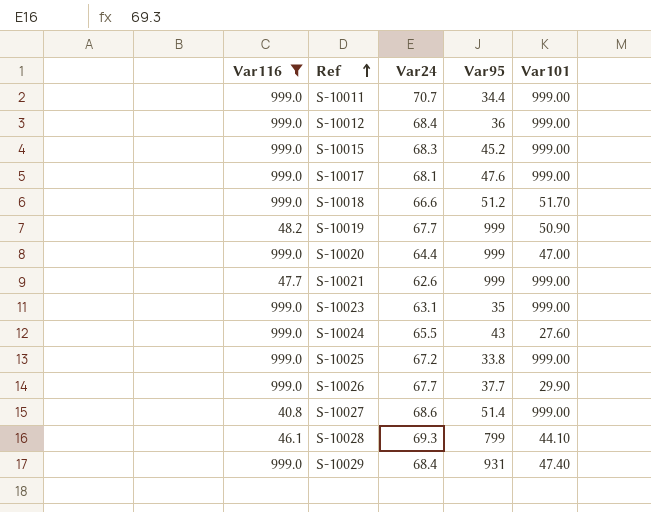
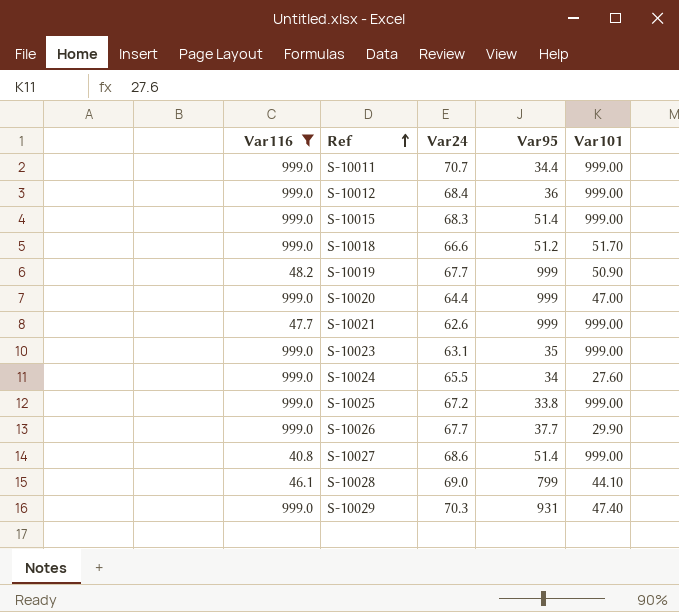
row S-10017: 999.0 | 68.1 | 47.6 | 999.00 -> none
S-10015 | Var95: 45.2 -> 51.4
S-10024 | Var95: 43 -> 34
S-10028 | Var24: 69.3 -> 69.0
S-10029 | Var24: 68.4 -> 70.3

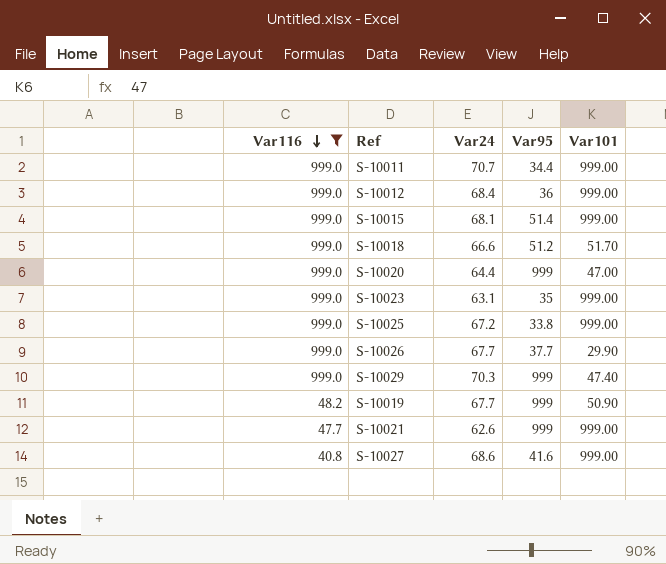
row order: Ref ascending -> Var116 descending
row S-10024: 999.0 | 65.5 | 34 | 27.60 -> none
row S-10028: 46.1 | 69.0 | 799 | 44.10 -> none
S-10015 | Var24: 68.3 -> 68.1
S-10029 | Var95: 931 -> 999
S-10027 | Var95: 51.4 -> 41.6

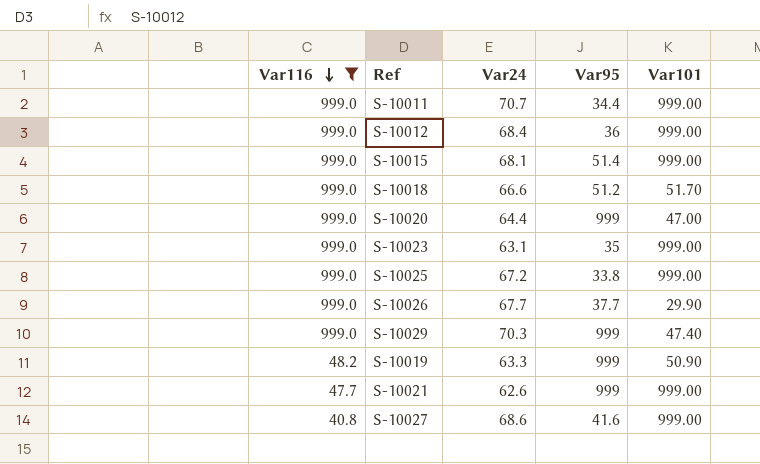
S-10019 | Var24: 67.7 -> 63.3

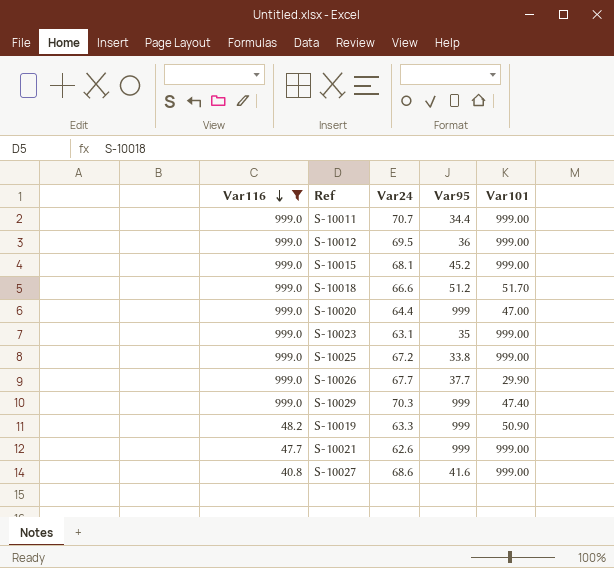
S-10012 | Var24: 68.4 -> 69.5
S-10015 | Var95: 51.4 -> 45.2

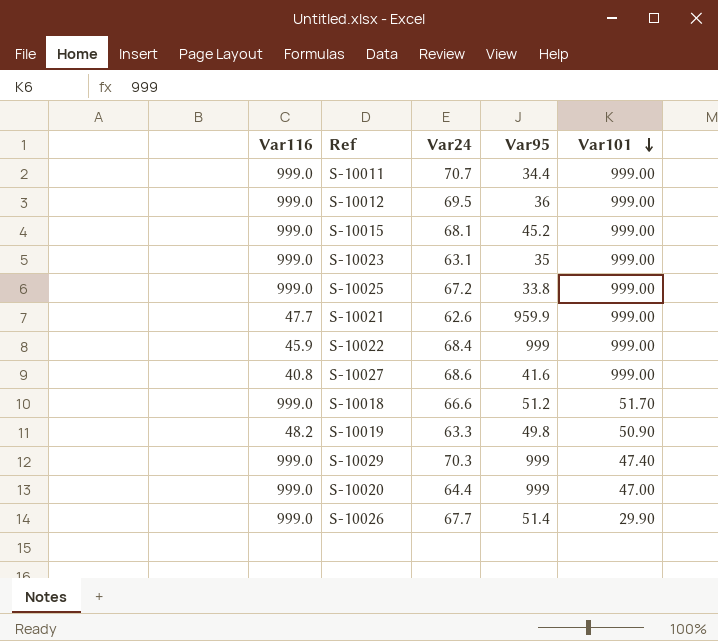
filter: Var116 != 45.9 -> none
row order: Var116 descending -> Var101 descending
S-10021 | Var95: 999 -> 959.9
S-10019 | Var95: 999 -> 49.8
S-10026 | Var95: 37.7 -> 51.4

